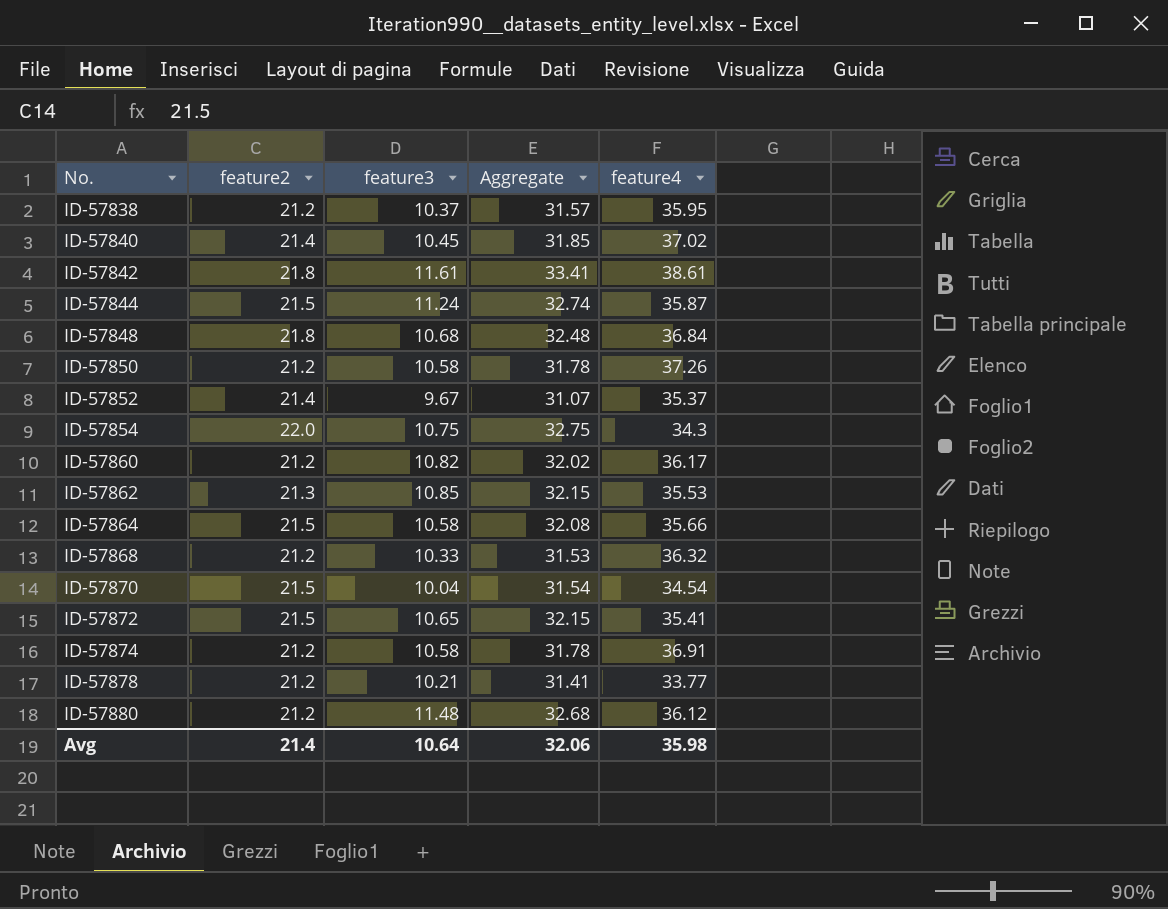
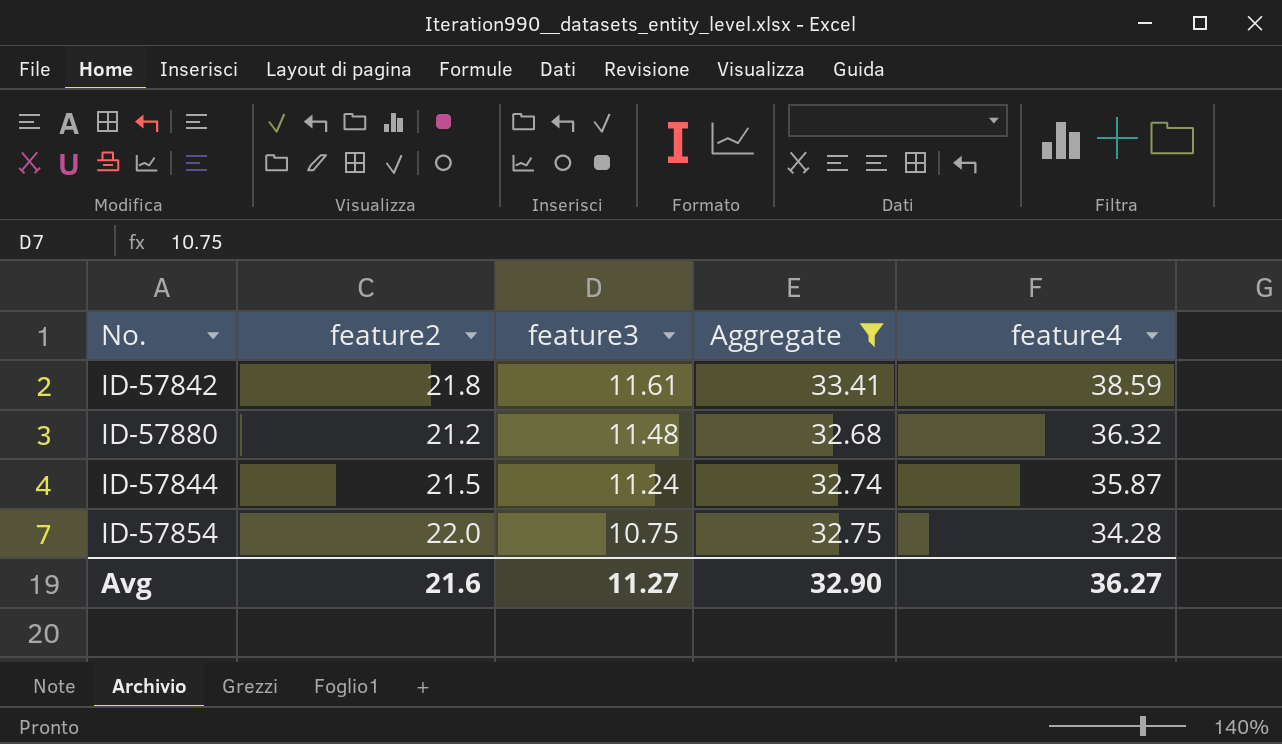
filter: none -> Aggregate >= 32.68
row order: No. ascending -> feature3 descending
ID-57842 | feature4: 38.61 -> 38.59
ID-57880 | feature4: 36.12 -> 36.32
ID-57854 | feature4: 34.3 -> 34.28
Avg | feature2: 21.4 -> 21.6
Avg | feature3: 10.64 -> 11.27
Avg | Aggregate: 32.06 -> 32.90
Avg | feature4: 35.98 -> 36.27

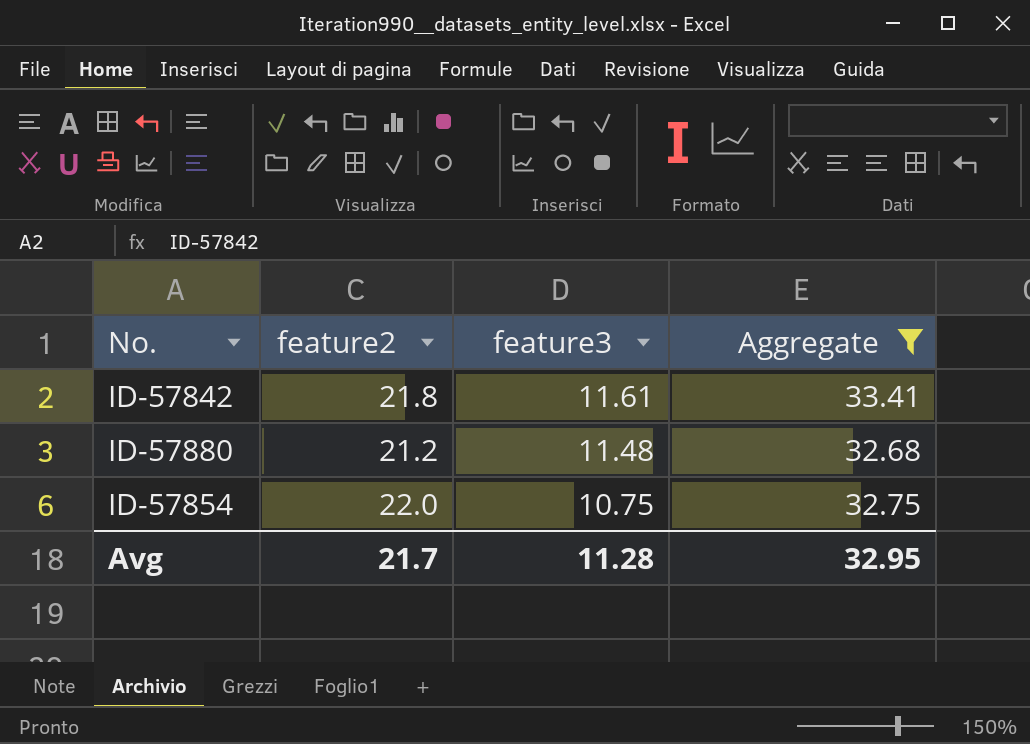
column feature4 | position: 5 -> none
row ID-57844: 21.5 | 11.24 | 32.74 | 35.87 -> none
Avg | feature2: 21.6 -> 21.7
Avg | feature3: 11.27 -> 11.28
Avg | Aggregate: 32.90 -> 32.95

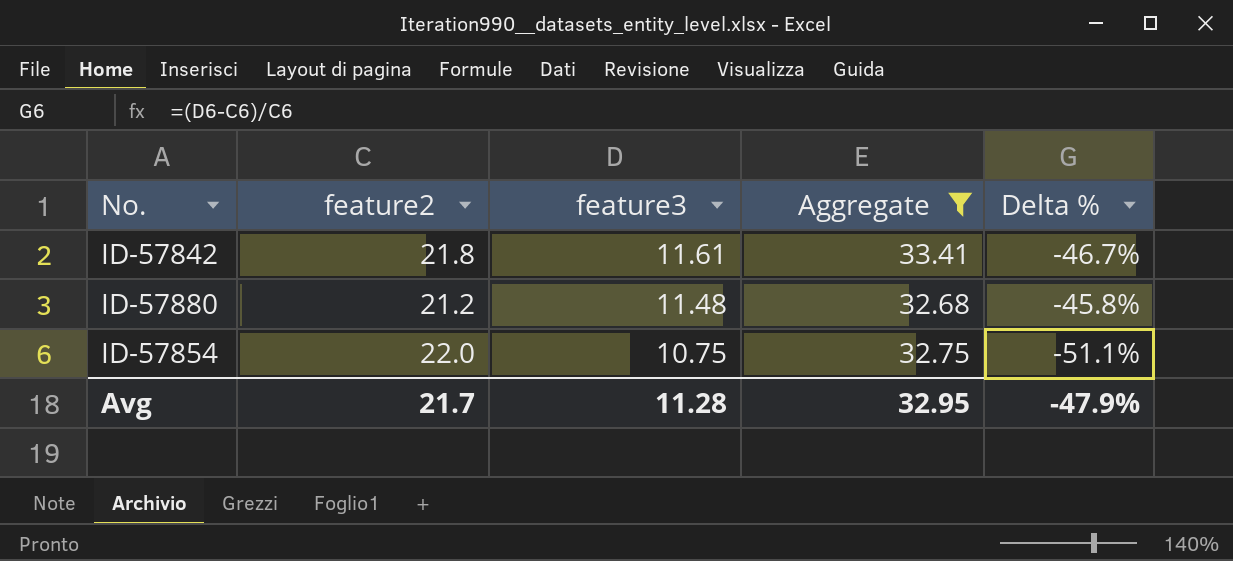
column Delta % | formula: none -> ([feature3] - [feature2]) / [feature2]

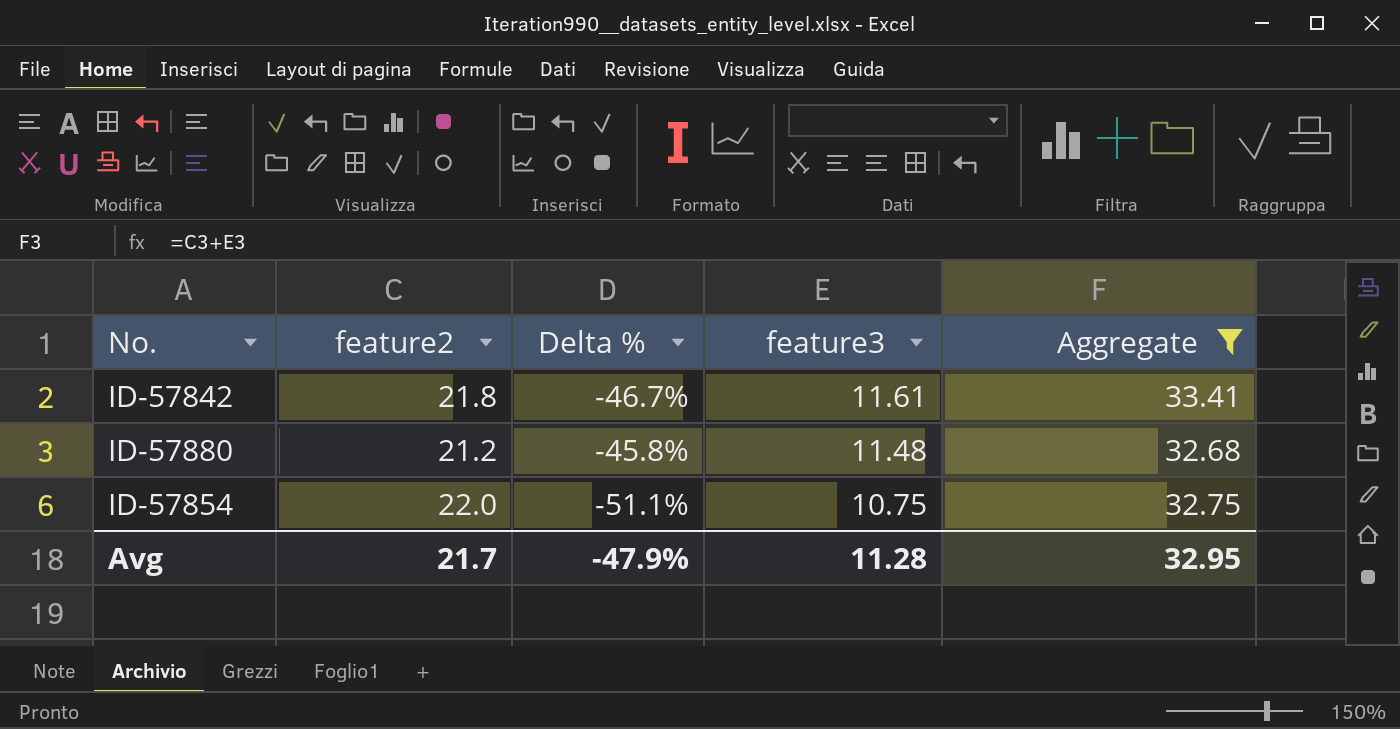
column Delta % | position: 5 -> 3

